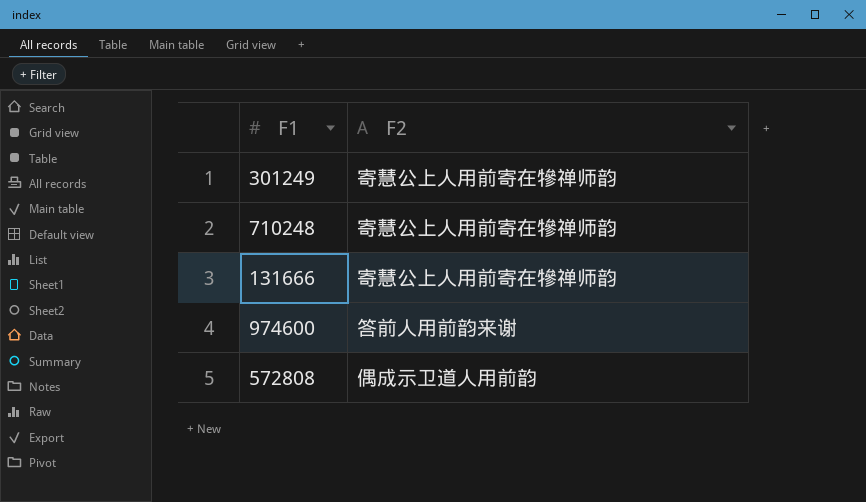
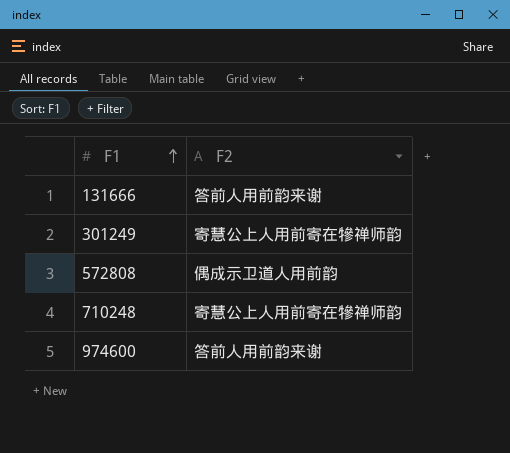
row order: none -> F1 ascending
131666 | F2: 寄慧公上人用前寄在犙禅师韵 -> 答前人用前韵来谢

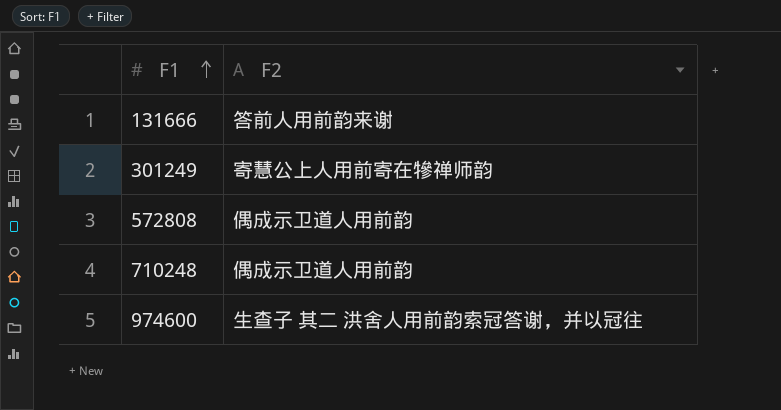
710248 | F2: 寄慧公上人用前寄在犙禅师韵 -> 偶成示卫道人用前韵
974600 | F2: 答前人用前韵来谢 -> 生查子 其二 洪舍人用前韵索冠答谢，并以冠往

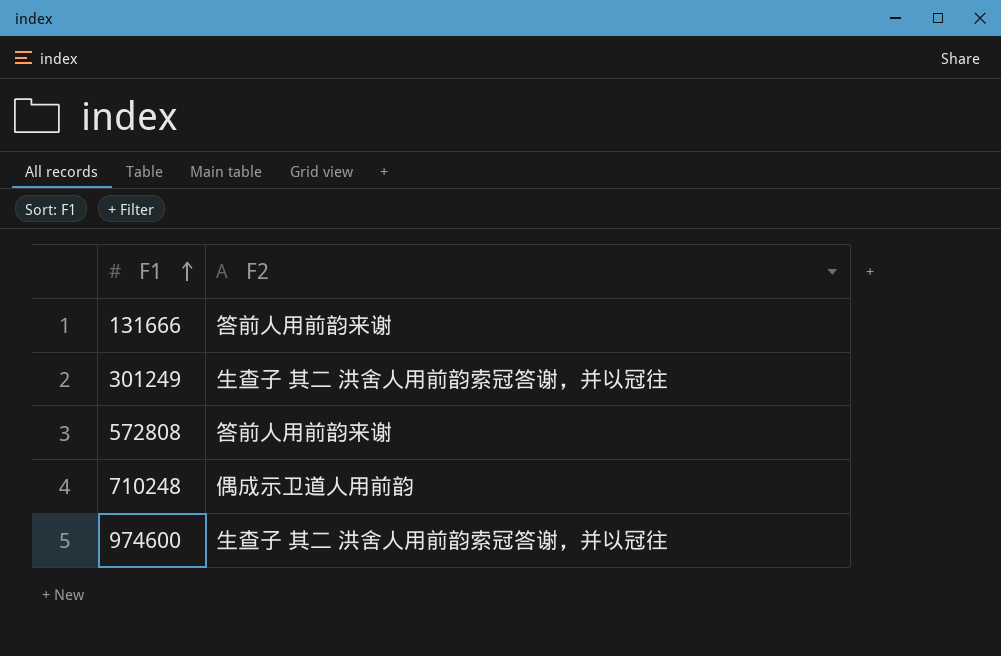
301249 | F2: 寄慧公上人用前寄在犙禅师韵 -> 生查子 其二 洪舍人用前韵索冠答谢，并以冠往
572808 | F2: 偶成示卫道人用前韵 -> 答前人用前韵来谢

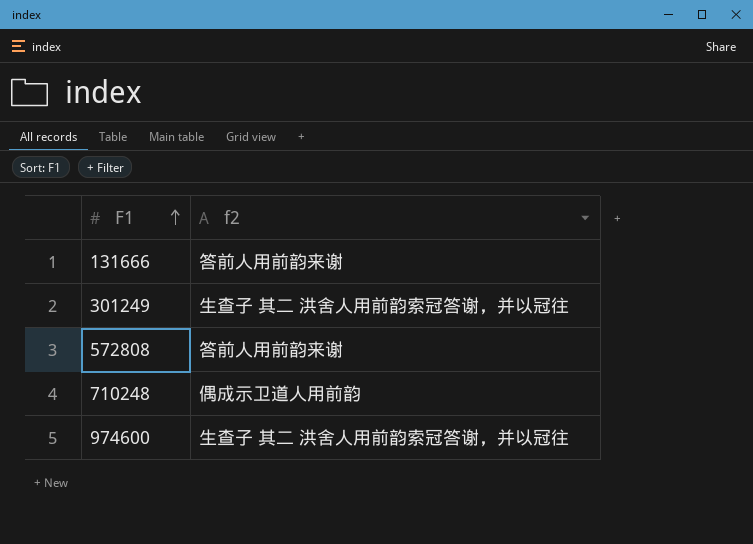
column name: F2 -> f2

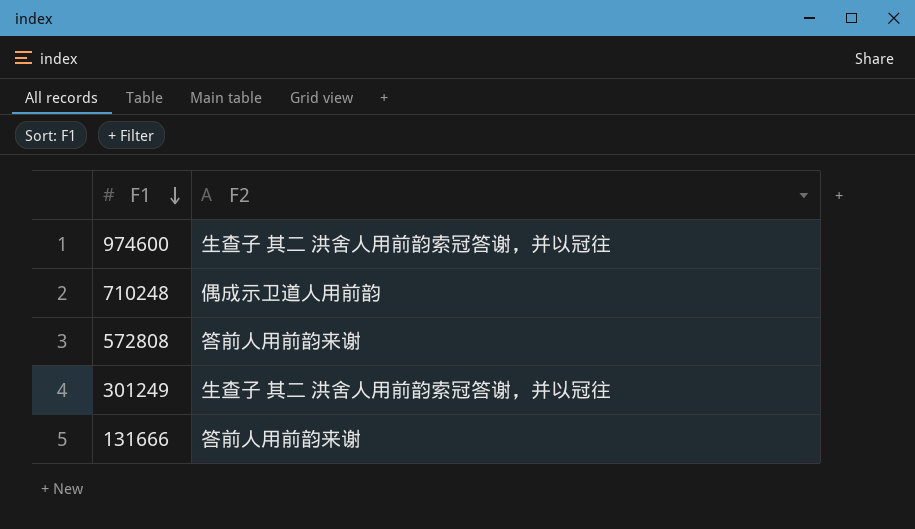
row order: F1 ascending -> F1 descending
column name: f2 -> F2

